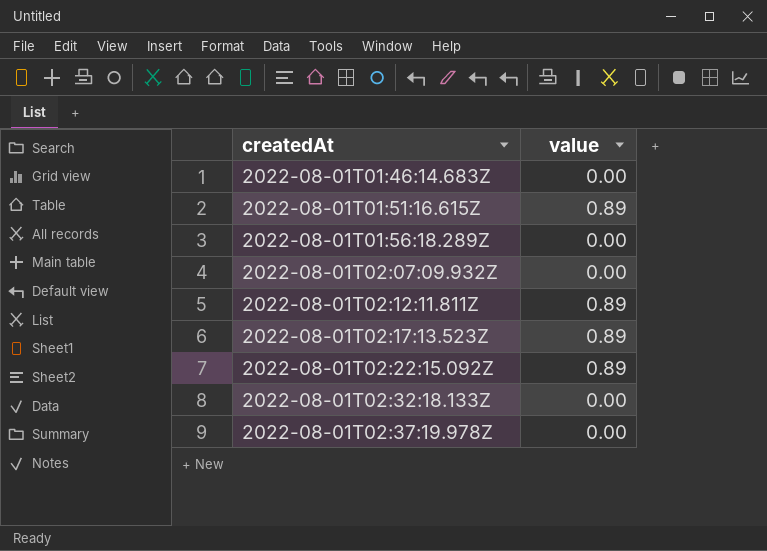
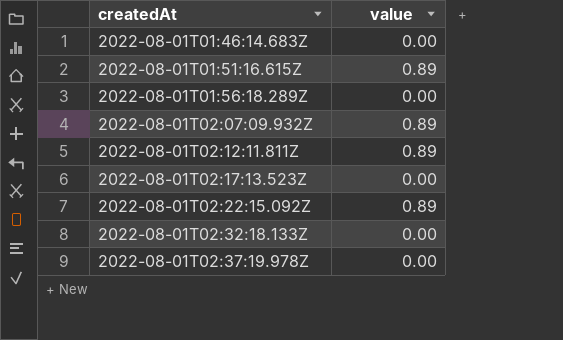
2022-08-01T02:07:09.932Z | value: 0.00 -> 0.89
2022-08-01T02:17:13.523Z | value: 0.89 -> 0.00

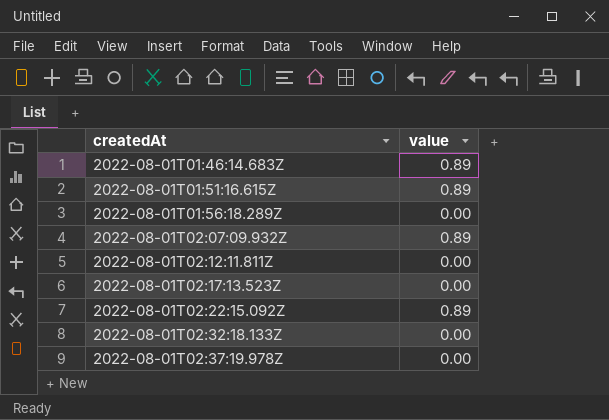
2022-08-01T01:46:14.683Z | value: 0.00 -> 0.89
2022-08-01T02:12:11.811Z | value: 0.89 -> 0.00

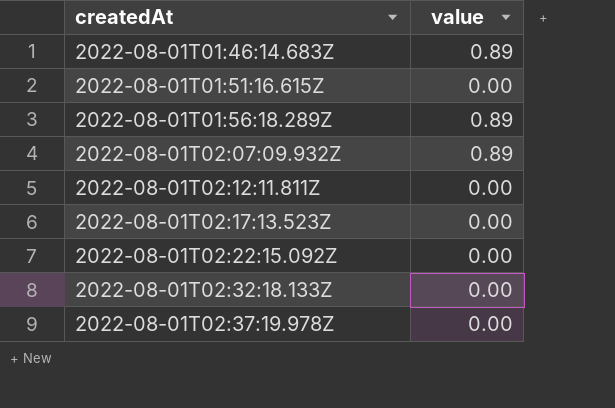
2022-08-01T01:51:16.615Z | value: 0.89 -> 0.00
2022-08-01T01:56:18.289Z | value: 0.00 -> 0.89
2022-08-01T02:22:15.092Z | value: 0.89 -> 0.00

